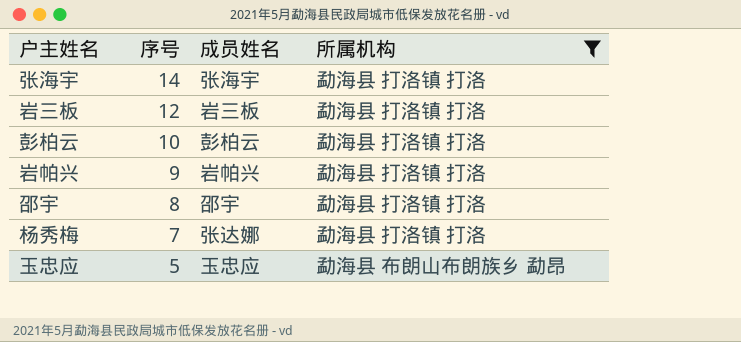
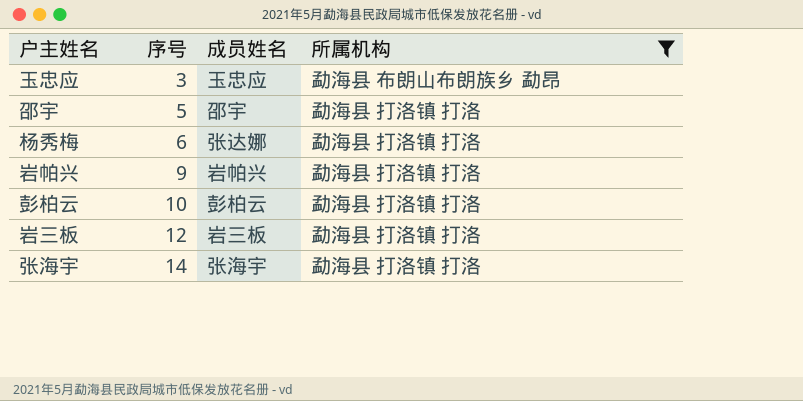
row order: 序号 descending -> 序号 ascending
玉忠应 | 序号: 5 -> 3
邵宇 | 序号: 8 -> 5
杨秀梅 | 序号: 7 -> 6

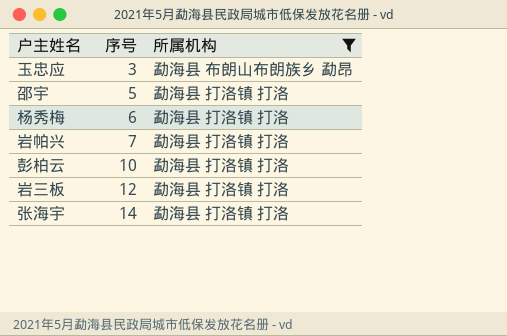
column 成员姓名 | position: 3 -> none
岩帕兴 | 序号: 9 -> 7

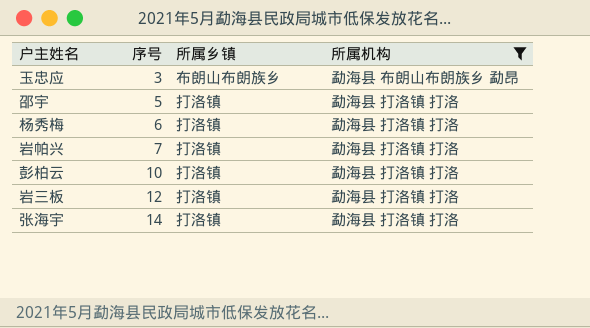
column 所属乡镇 | position: none -> 3

